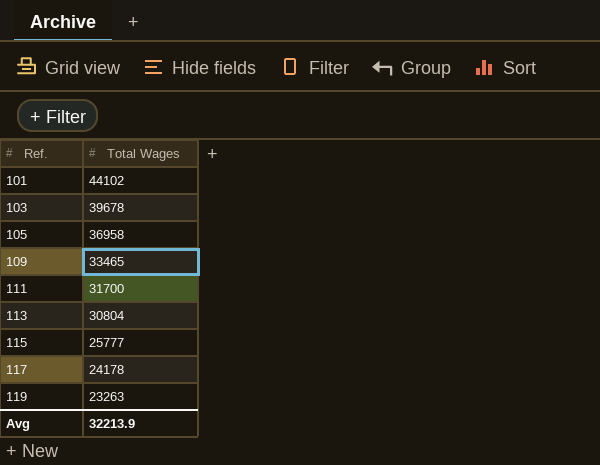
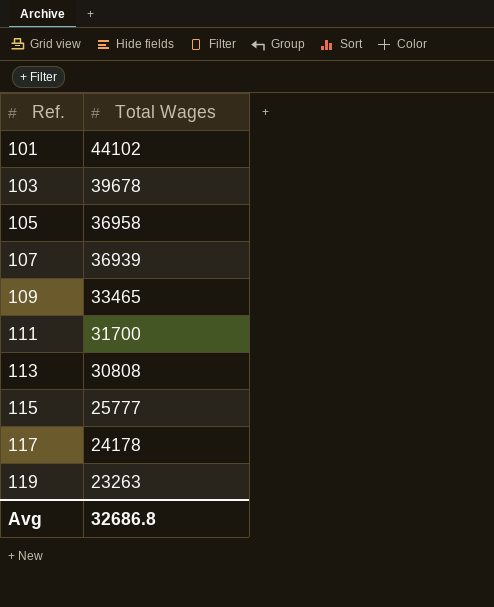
row 107: none -> 36939
113 | Total Wages: 30804 -> 30808
Avg | Total Wages: 32213.9 -> 32686.8

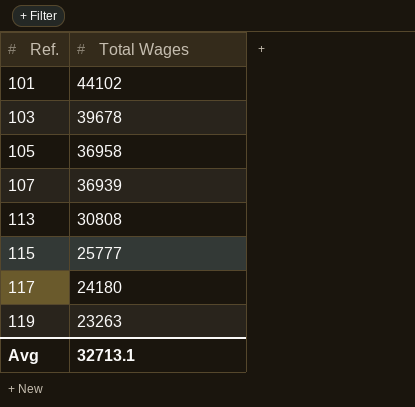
row 109: 33465 -> none
row 111: 31700 -> none
117 | Total Wages: 24178 -> 24180
Avg | Total Wages: 32686.8 -> 32713.1

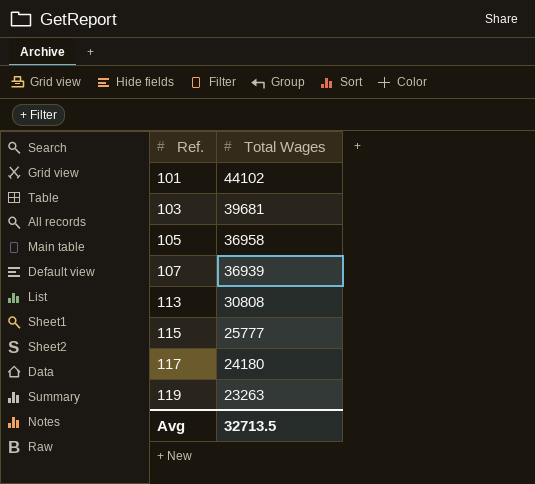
103 | Total Wages: 39678 -> 39681
Avg | Total Wages: 32713.1 -> 32713.5

